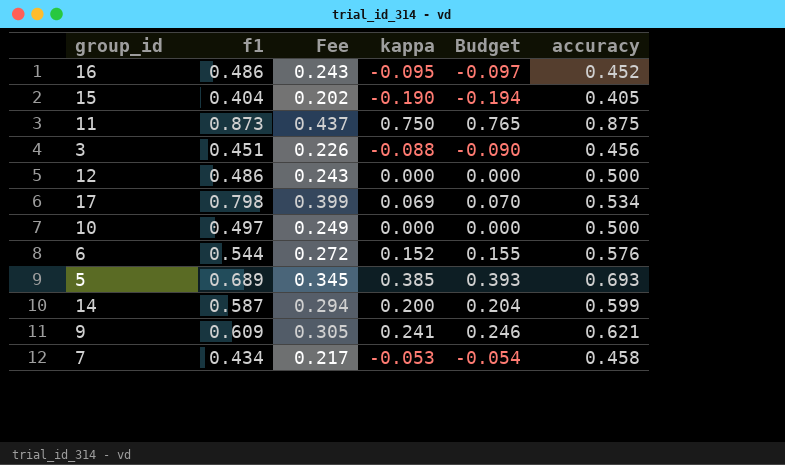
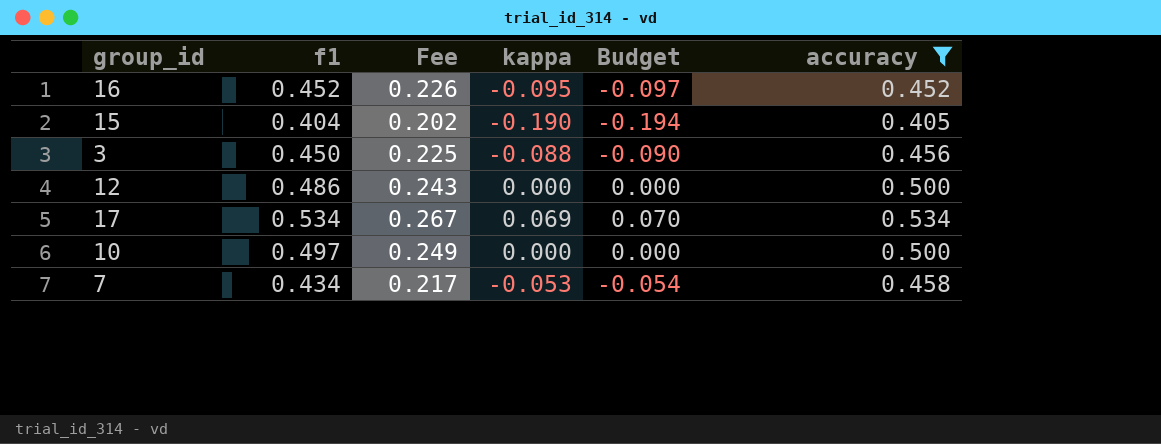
filter: none -> accuracy <= 0.534
16 | f1: 0.486 -> 0.452
16 | Fee: 0.243 -> 0.226
3 | f1: 0.451 -> 0.450
3 | Fee: 0.226 -> 0.225
17 | f1: 0.798 -> 0.534
17 | Fee: 0.399 -> 0.267

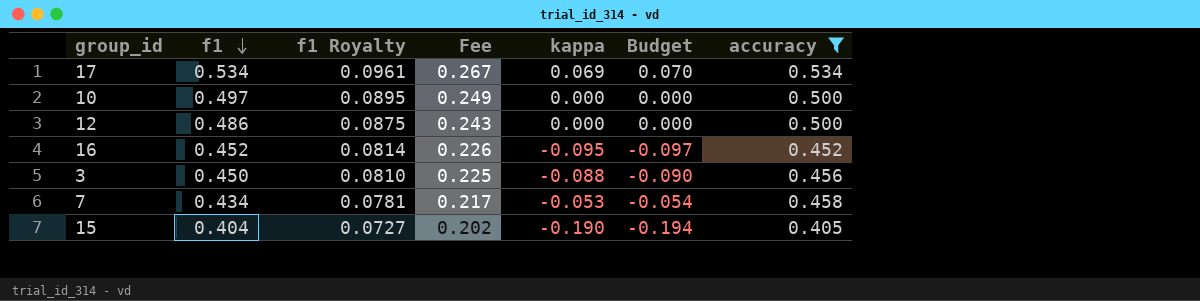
row order: none -> f1 descending
column f1 Royalty | formula: none -> [f1] * 0.18

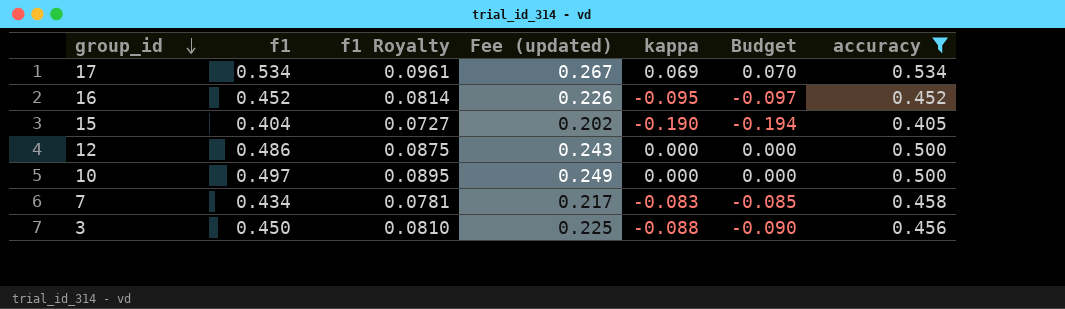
row order: f1 descending -> group_id descending
column name: Fee -> Fee (updated)
7 | kappa: -0.053 -> -0.083
7 | Budget: -0.054 -> -0.085

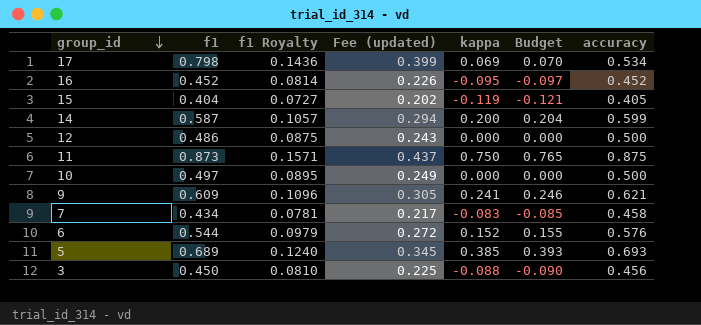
filter: accuracy <= 0.534 -> none
17 | f1: 0.534 -> 0.798
17 | f1 Royalty: 0.0961 -> 0.1436
17 | Fee (updated): 0.267 -> 0.399
15 | kappa: -0.190 -> -0.119
15 | Budget: -0.194 -> -0.121

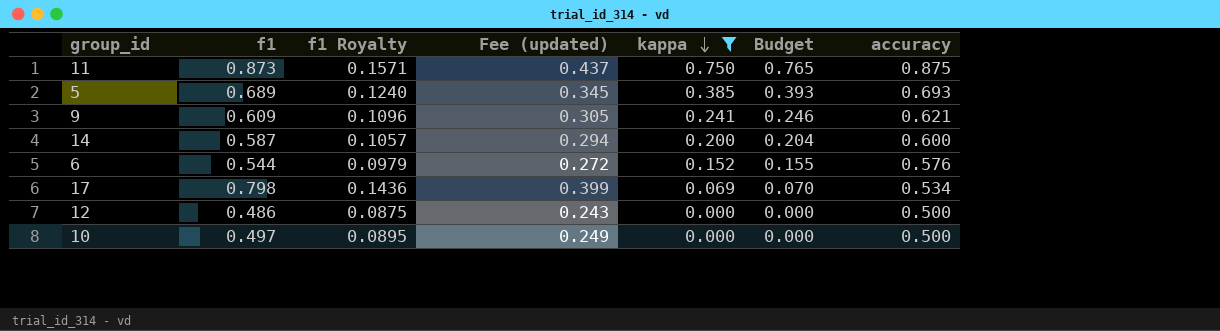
filter: none -> kappa >= 0.000
row order: group_id descending -> kappa descending
14 | accuracy: 0.599 -> 0.600

